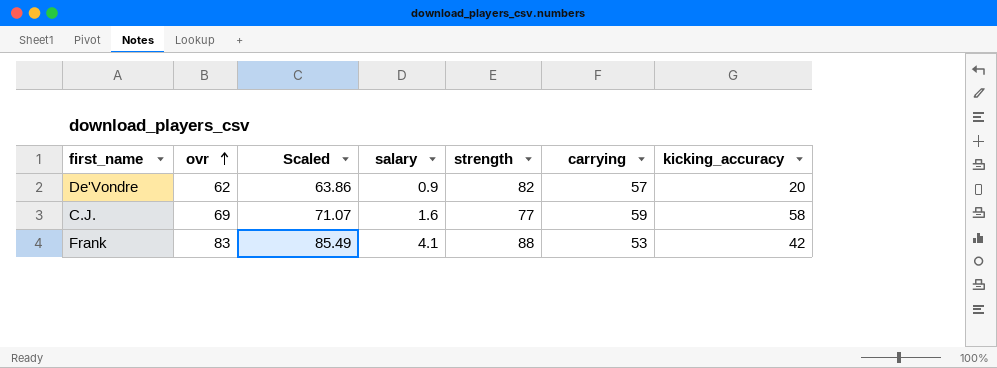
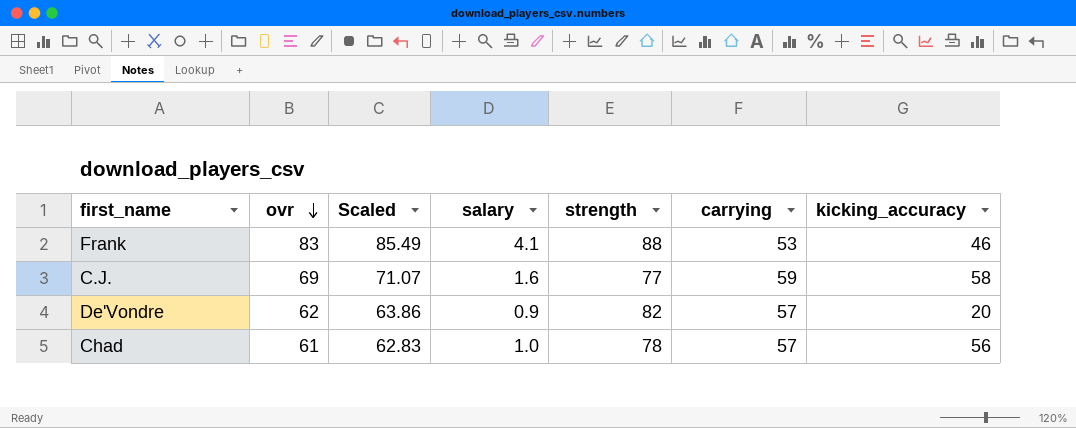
row order: ovr ascending -> ovr descending
Frank | kicking_accuracy: 42 -> 46
row Chad: none -> 61 | 62.83 | 1.0 | 78 | 57 | 56

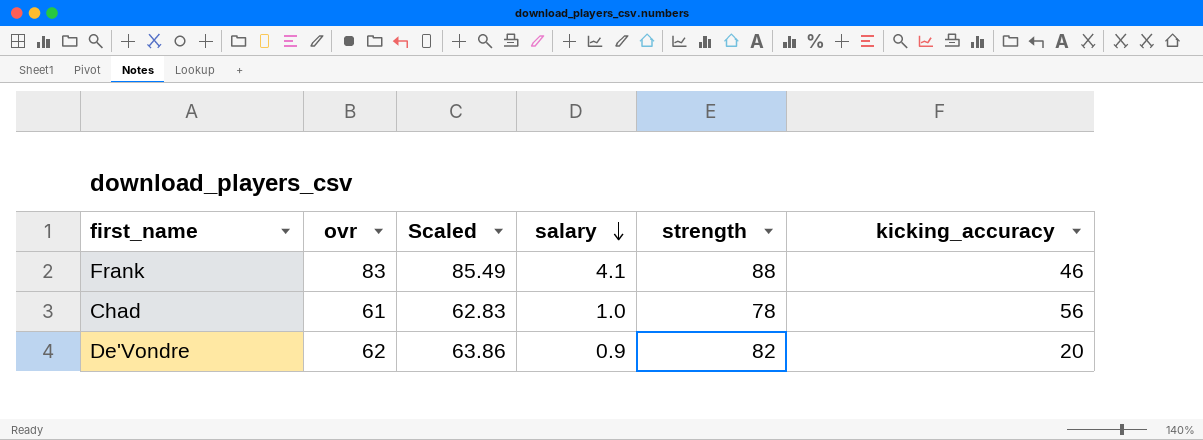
row order: ovr descending -> salary descending
column carrying | position: 6 -> none
row C.J.: 69 | 71.07 | 1.6 | 77 | 59 | 58 -> none

